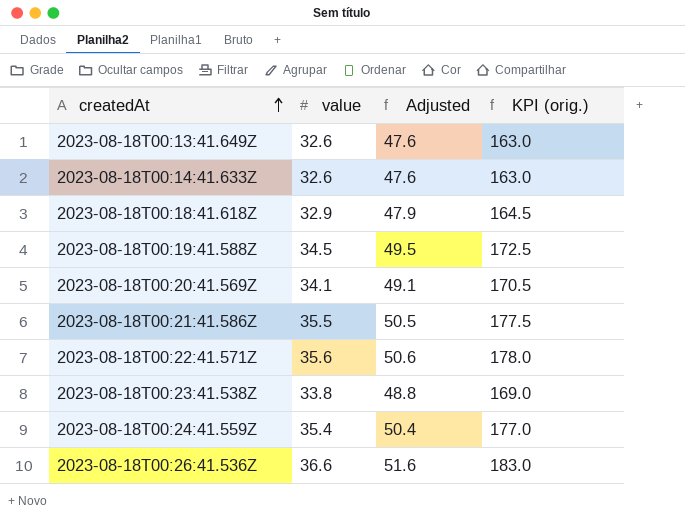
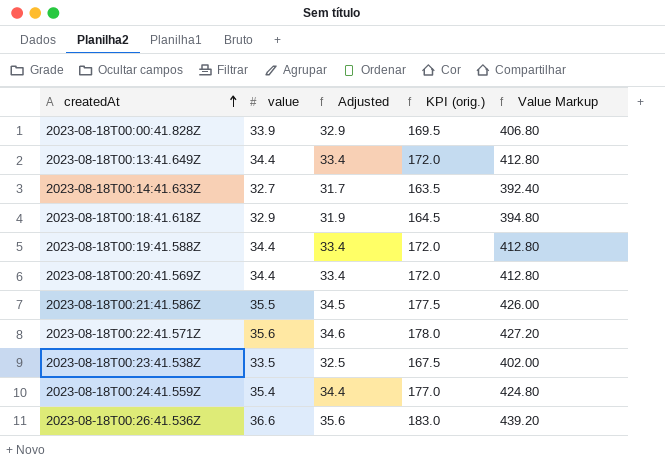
column Adjusted | formula: [value] + 15 -> [value] - 1
column Value Markup | formula: none -> [value] * 12
row 2023-08-18T00:00:41.828Z: none -> 33.9 | 32.9 | 169.5 | 406.80
2023-08-18T00:13:41.649Z | value: 32.6 -> 34.4
2023-08-18T00:13:41.649Z | KPI (orig.): 163.0 -> 172.0
2023-08-18T00:14:41.633Z | value: 32.6 -> 32.7
2023-08-18T00:14:41.633Z | KPI (orig.): 163.0 -> 163.5
2023-08-18T00:19:41.588Z | value: 34.5 -> 34.4
2023-08-18T00:19:41.588Z | KPI (orig.): 172.5 -> 172.0
2023-08-18T00:20:41.569Z | value: 34.1 -> 34.4
2023-08-18T00:20:41.569Z | KPI (orig.): 170.5 -> 172.0
2023-08-18T00:23:41.538Z | value: 33.8 -> 33.5
2023-08-18T00:23:41.538Z | KPI (orig.): 169.0 -> 167.5

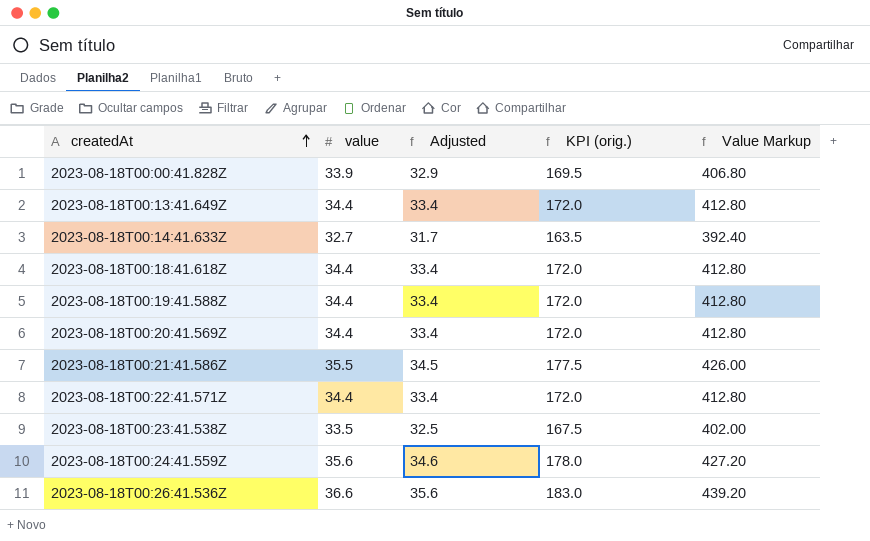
2023-08-18T00:18:41.618Z | value: 32.9 -> 34.4
2023-08-18T00:18:41.618Z | Adjusted: 31.9 -> 33.4
2023-08-18T00:18:41.618Z | KPI (orig.): 164.5 -> 172.0
2023-08-18T00:18:41.618Z | Value Markup: 394.80 -> 412.80
2023-08-18T00:22:41.571Z | value: 35.6 -> 34.4
2023-08-18T00:22:41.571Z | Adjusted: 34.6 -> 33.4
2023-08-18T00:22:41.571Z | KPI (orig.): 178.0 -> 172.0
2023-08-18T00:22:41.571Z | Value Markup: 427.20 -> 412.80
2023-08-18T00:24:41.559Z | value: 35.4 -> 35.6
2023-08-18T00:24:41.559Z | Adjusted: 34.4 -> 34.6
2023-08-18T00:24:41.559Z | KPI (orig.): 177.0 -> 178.0
2023-08-18T00:24:41.559Z | Value Markup: 424.80 -> 427.20

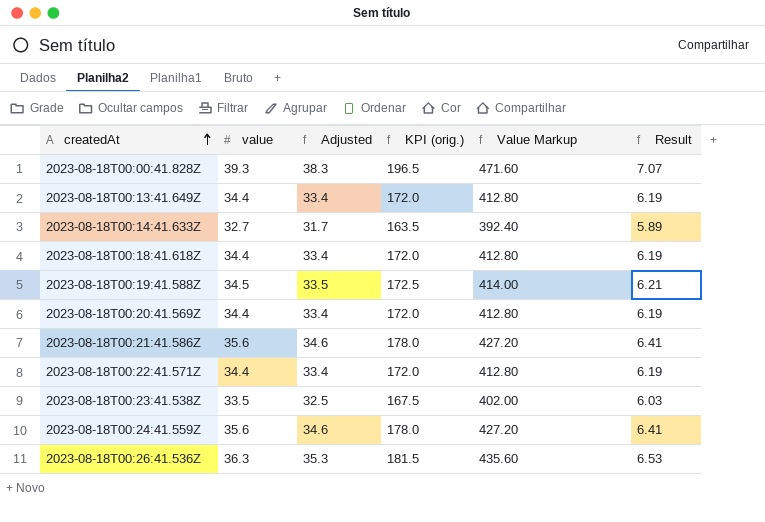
column Result | formula: none -> [value] * 0.18
2023-08-18T00:00:41.828Z | value: 33.9 -> 39.3
2023-08-18T00:00:41.828Z | Adjusted: 32.9 -> 38.3
2023-08-18T00:00:41.828Z | KPI (orig.): 169.5 -> 196.5
2023-08-18T00:00:41.828Z | Value Markup: 406.80 -> 471.60
2023-08-18T00:19:41.588Z | value: 34.4 -> 34.5
2023-08-18T00:19:41.588Z | Adjusted: 33.4 -> 33.5
2023-08-18T00:19:41.588Z | KPI (orig.): 172.0 -> 172.5
2023-08-18T00:19:41.588Z | Value Markup: 412.80 -> 414.00
2023-08-18T00:21:41.586Z | value: 35.5 -> 35.6
2023-08-18T00:21:41.586Z | Adjusted: 34.5 -> 34.6
2023-08-18T00:21:41.586Z | KPI (orig.): 177.5 -> 178.0
2023-08-18T00:21:41.586Z | Value Markup: 426.00 -> 427.20
2023-08-18T00:26:41.536Z | value: 36.6 -> 36.3
2023-08-18T00:26:41.536Z | Adjusted: 35.6 -> 35.3
2023-08-18T00:26:41.536Z | KPI (orig.): 183.0 -> 181.5
2023-08-18T00:26:41.536Z | Value Markup: 439.20 -> 435.60

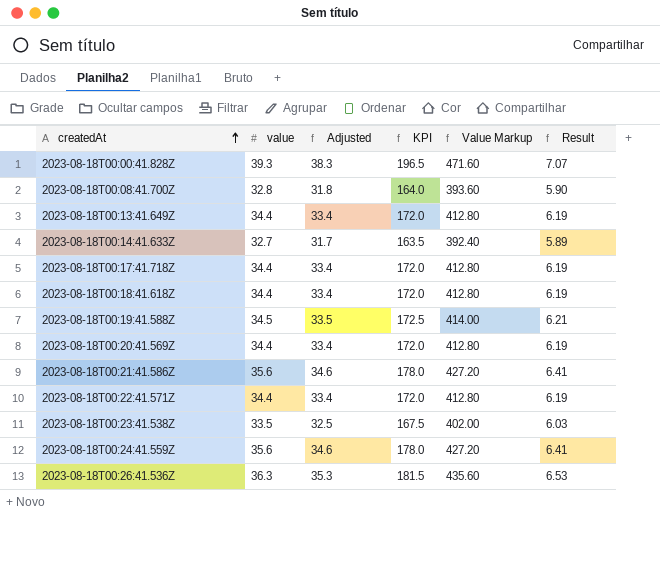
column name: KPI (orig.) -> KPI
row 2023-08-18T00:08:41.700Z: none -> 32.8 | 31.8 | 164.0 | 393.60 | 5.90
row 2023-08-18T00:17:41.718Z: none -> 34.4 | 33.4 | 172.0 | 412.80 | 6.19

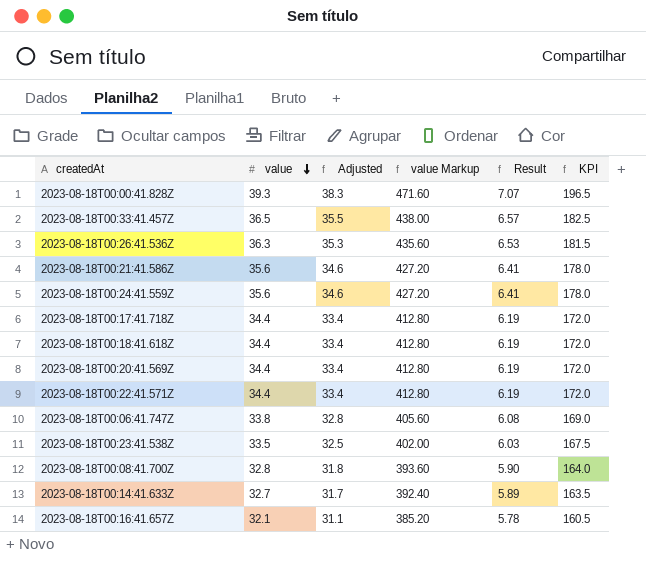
row order: createdAt ascending -> value descending
column name: Value Markup -> value Markup
column KPI | position: 4 -> 6
row 2023-08-18T00:13:41.649Z: 34.4 | 33.4 | 172.0 | 412.80 | 6.19 -> none
row 2023-08-18T00:19:41.588Z: 34.5 | 33.5 | 172.5 | 414.00 | 6.21 -> none
row 2023-08-18T00:33:41.457Z: none -> 36.5 | 35.5 | 438.00 | 6.57 | 182.5
row 2023-08-18T00:06:41.747Z: none -> 33.8 | 32.8 | 405.60 | 6.08 | 169.0
row 2023-08-18T00:16:41.657Z: none -> 32.1 | 31.1 | 385.20 | 5.78 | 160.5

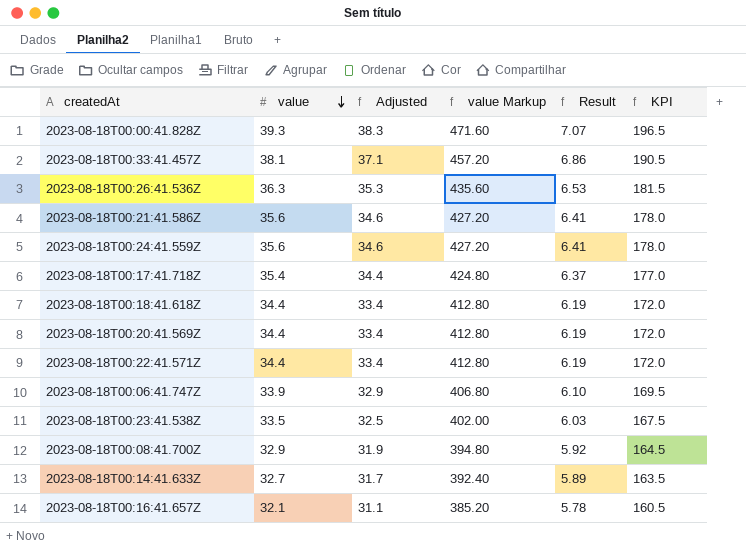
2023-08-18T00:33:41.457Z | value: 36.5 -> 38.1
2023-08-18T00:33:41.457Z | Adjusted: 35.5 -> 37.1
2023-08-18T00:33:41.457Z | value Markup: 438.00 -> 457.20
2023-08-18T00:33:41.457Z | Result: 6.57 -> 6.86
2023-08-18T00:33:41.457Z | KPI: 182.5 -> 190.5
2023-08-18T00:17:41.718Z | value: 34.4 -> 35.4
2023-08-18T00:17:41.718Z | Adjusted: 33.4 -> 34.4
2023-08-18T00:17:41.718Z | value Markup: 412.80 -> 424.80
2023-08-18T00:17:41.718Z | Result: 6.19 -> 6.37
2023-08-18T00:17:41.718Z | KPI: 172.0 -> 177.0
2023-08-18T00:06:41.747Z | value: 33.8 -> 33.9
2023-08-18T00:06:41.747Z | Adjusted: 32.8 -> 32.9
2023-08-18T00:06:41.747Z | value Markup: 405.60 -> 406.80
2023-08-18T00:06:41.747Z | Result: 6.08 -> 6.10
2023-08-18T00:06:41.747Z | KPI: 169.0 -> 169.5
2023-08-18T00:08:41.700Z | value: 32.8 -> 32.9
2023-08-18T00:08:41.700Z | Adjusted: 31.8 -> 31.9
2023-08-18T00:08:41.700Z | value Markup: 393.60 -> 394.80
2023-08-18T00:08:41.700Z | Result: 5.90 -> 5.92
2023-08-18T00:08:41.700Z | KPI: 164.0 -> 164.5

